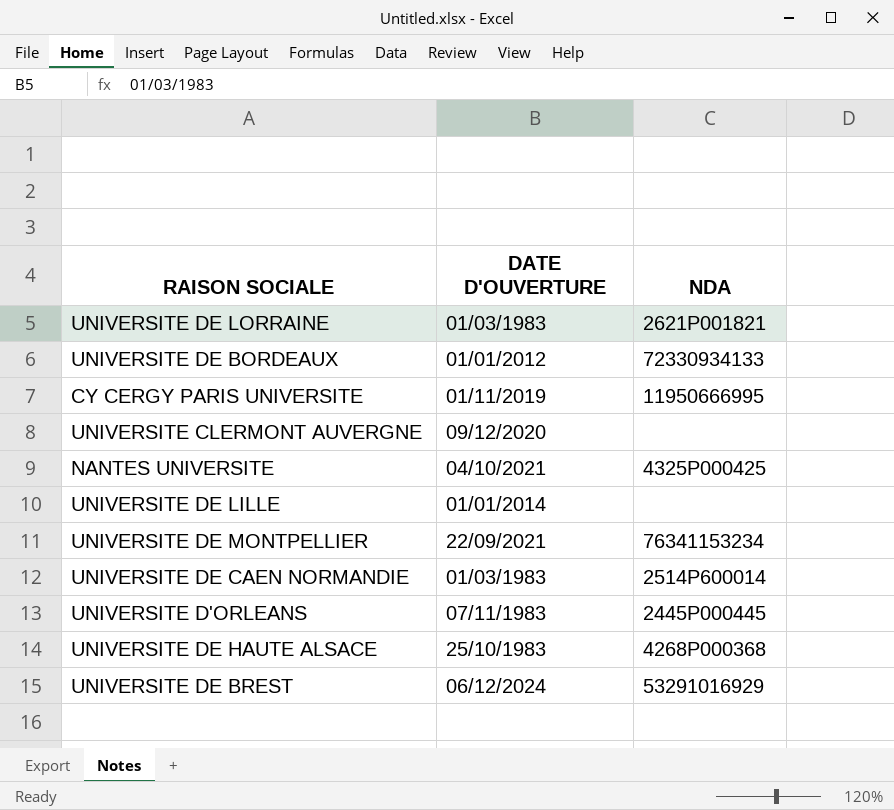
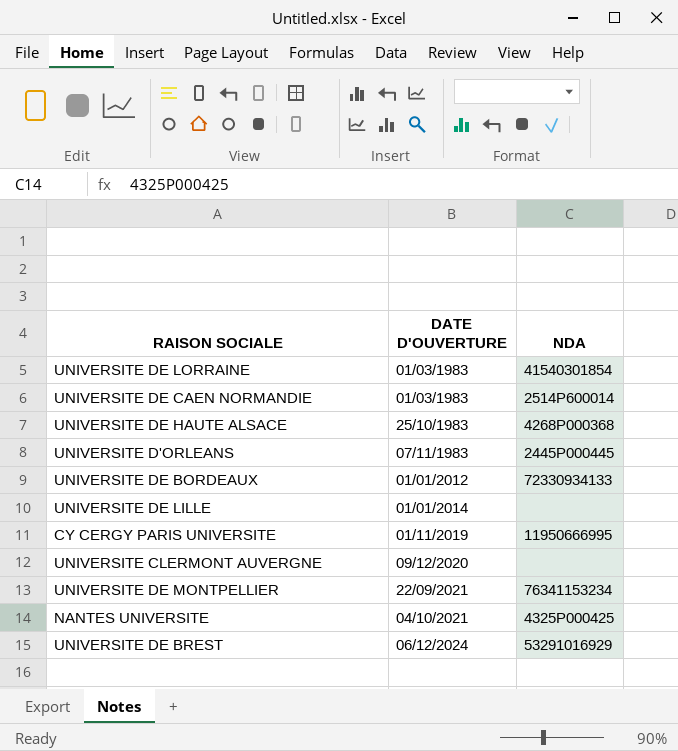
row order: none -> DATE D'OUVERTURE ascending
UNIVERSITE DE LORRAINE | NDA: 2621P001821 -> 41540301854

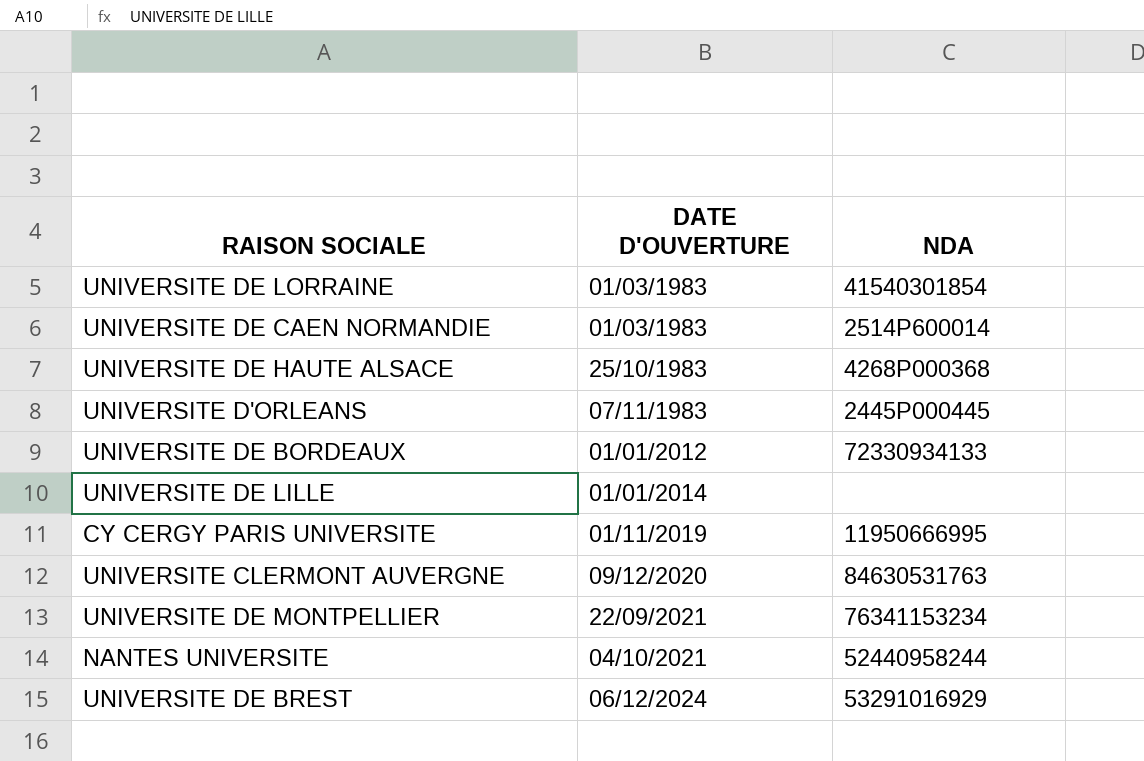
UNIVERSITE CLERMONT AUVERGNE | NDA: none -> 84630531763
NANTES UNIVERSITE | NDA: 4325P000425 -> 52440958244

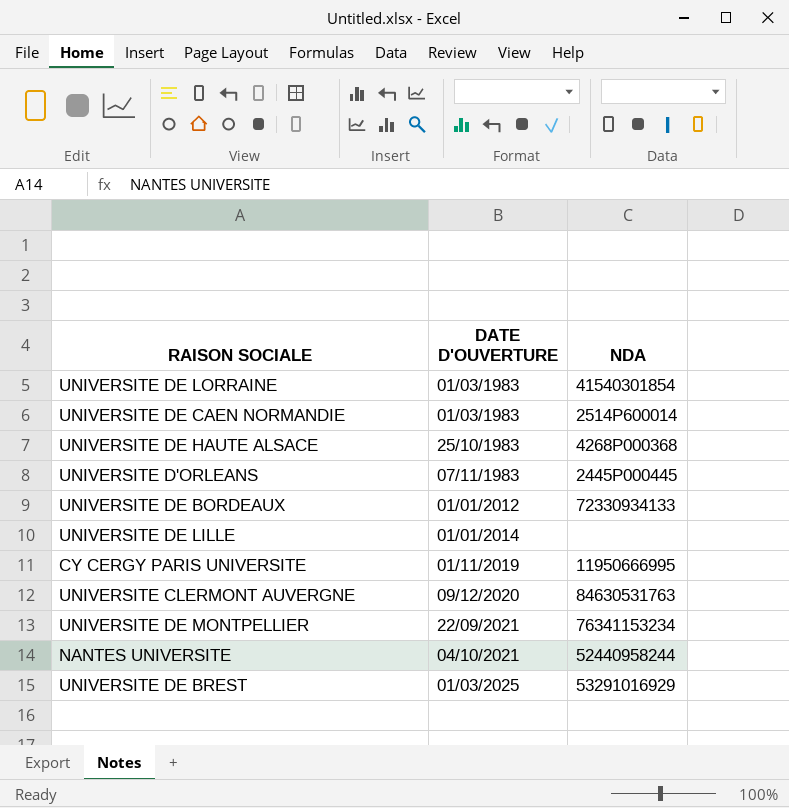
UNIVERSITE DE BREST | DATE D'OUVERTURE: 06/12/2024 -> 01/03/2025

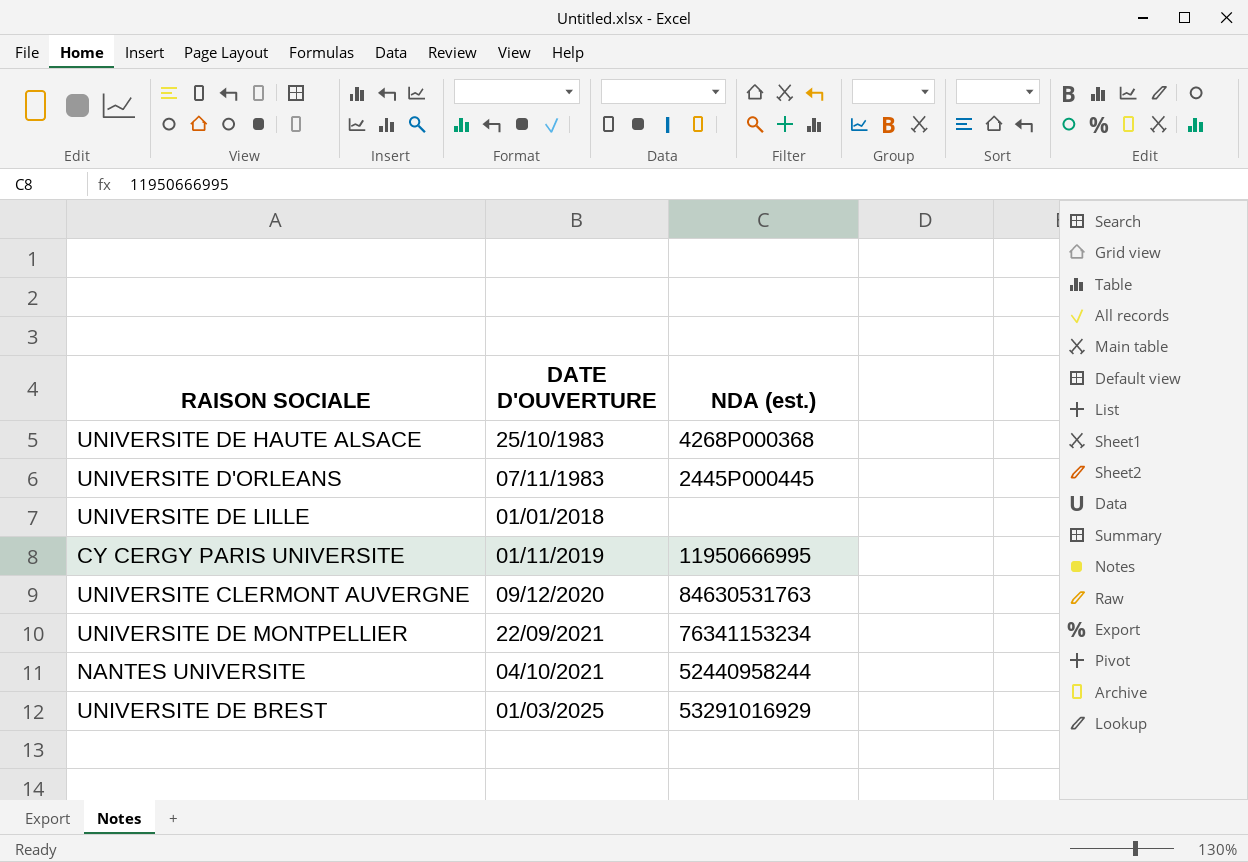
column name: NDA -> NDA (est.)
row UNIVERSITE DE LORRAINE: 01/03/1983 | 41540301854 -> none
row UNIVERSITE DE CAEN NORMANDIE: 01/03/1983 | 2514P600014 -> none
row UNIVERSITE DE BORDEAUX: 01/01/2012 | 72330934133 -> none
UNIVERSITE DE LILLE | DATE D'OUVERTURE: 01/01/2014 -> 01/01/2018

